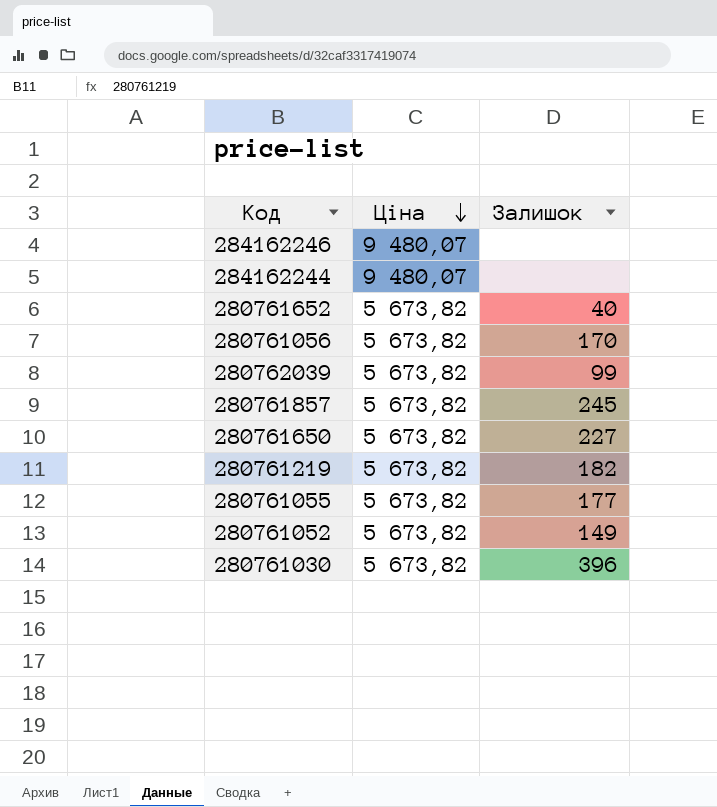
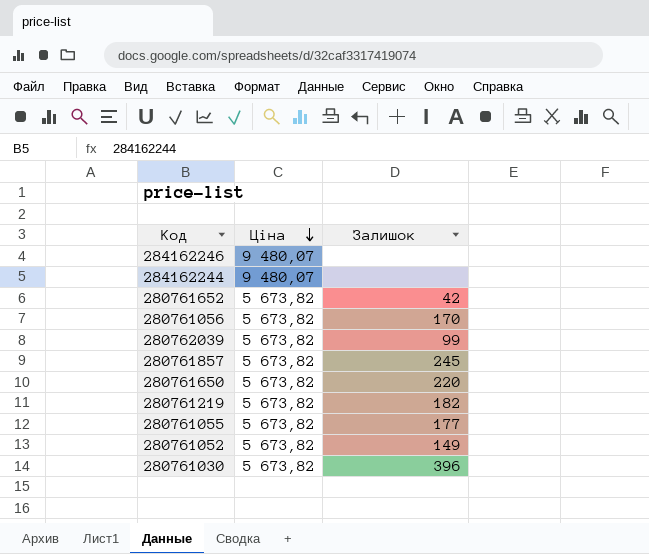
280761652 | Залишок: 40 -> 42
280761650 | Залишок: 227 -> 220

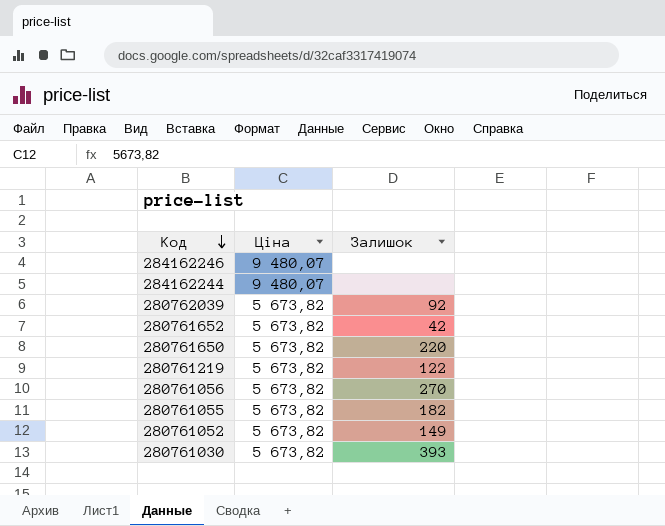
row order: Ціна descending -> Код descending
row 280761857: 5 673,82 | 245 -> none
280762039 | Залишок: 99 -> 92
280761219 | Залишок: 182 -> 122
280761056 | Залишок: 170 -> 270
280761055 | Залишок: 177 -> 182
280761030 | Залишок: 396 -> 393

